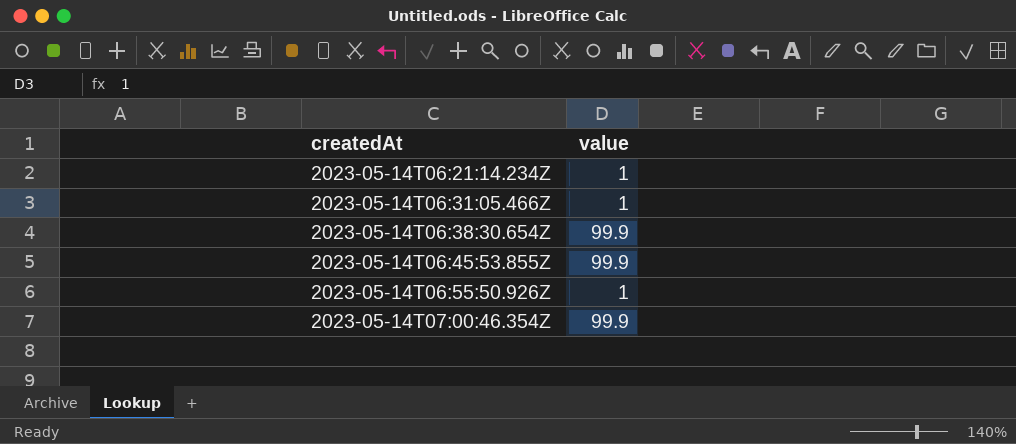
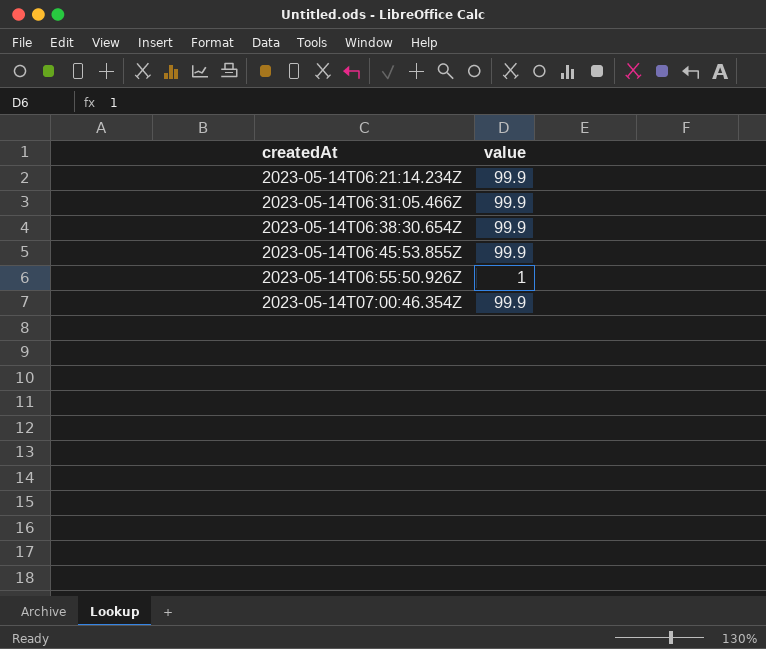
2023-05-14T06:21:14.234Z | value: 1 -> 99.9
2023-05-14T06:31:05.466Z | value: 1 -> 99.9

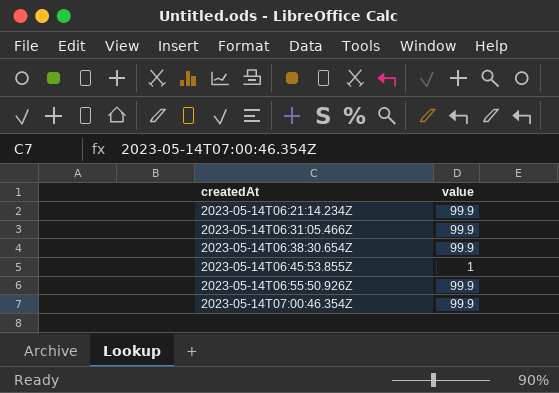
2023-05-14T06:45:53.855Z | value: 99.9 -> 1
2023-05-14T06:55:50.926Z | value: 1 -> 99.9

